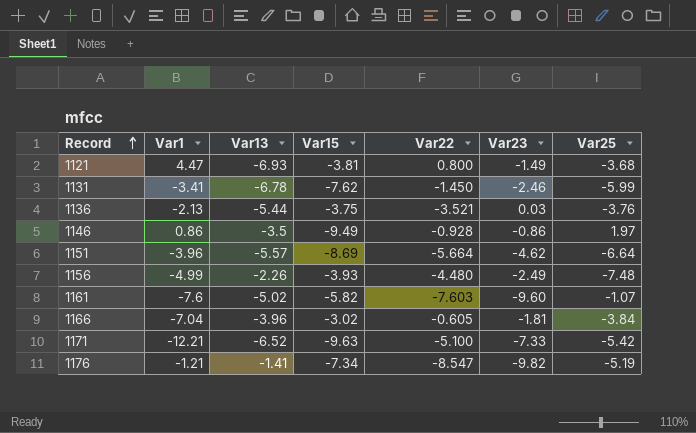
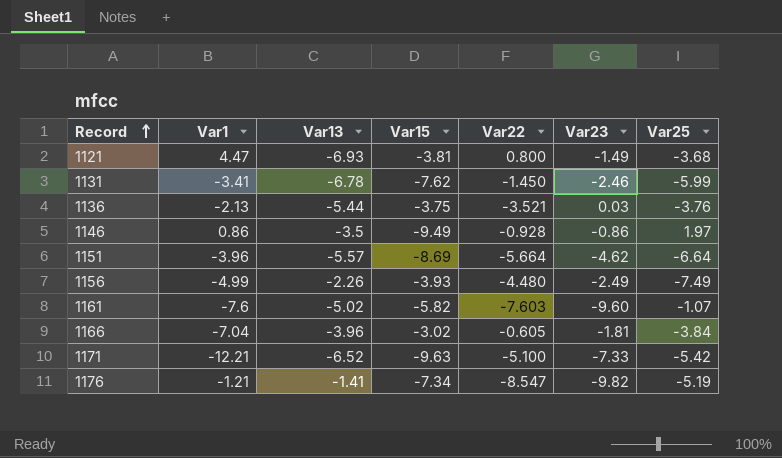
1156 | Var25: -7.48 -> -7.49

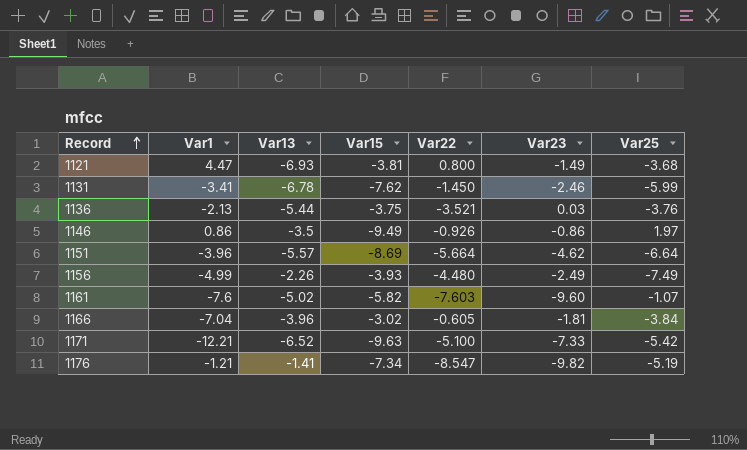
1146 | Var22: -0.928 -> -0.926

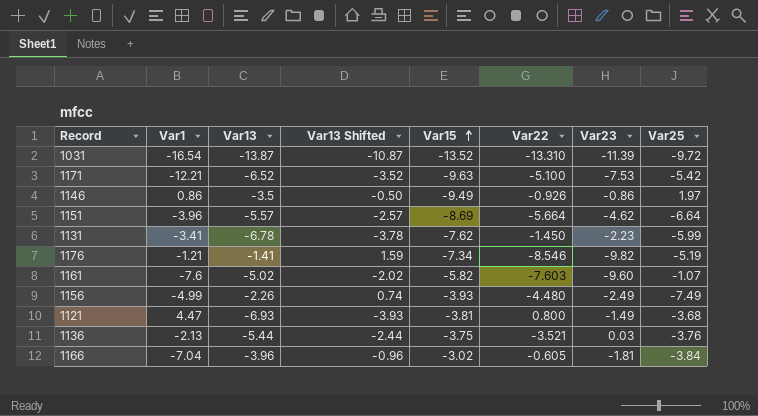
row order: Record ascending -> Var15 ascending
column Var13 Shifted | formula: none -> [Var13] + 3
row 1031: none -> -16.54 | -13.87 | -10.87 | -13.52 | -13.310 | -11.39 | -9.72
1171 | Var23: -7.33 -> -7.53
1131 | Var23: -2.46 -> -2.23
1176 | Var22: -8.547 -> -8.546

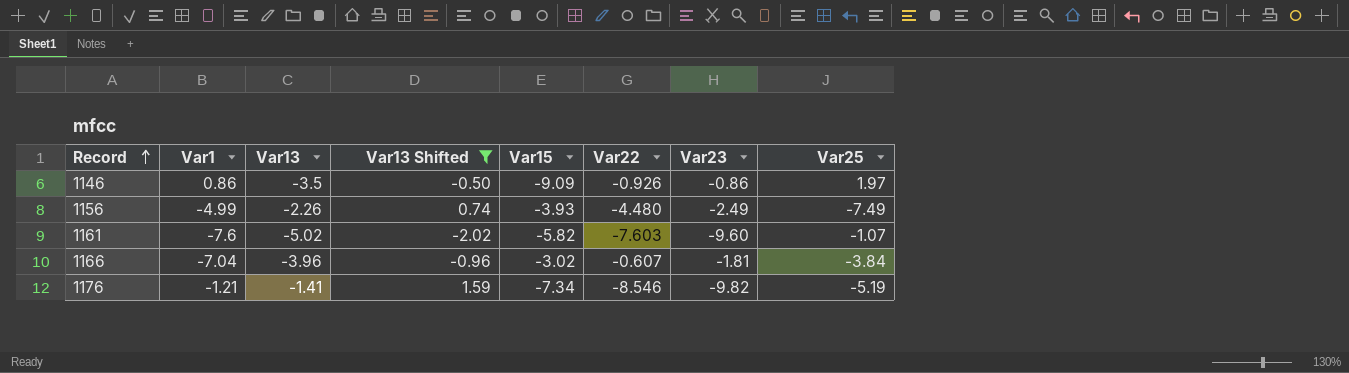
filter: none -> Var13 Shifted >= -2.02
row order: Var15 ascending -> Record ascending
1146 | Var15: -9.49 -> -9.09
1166 | Var22: -0.605 -> -0.607

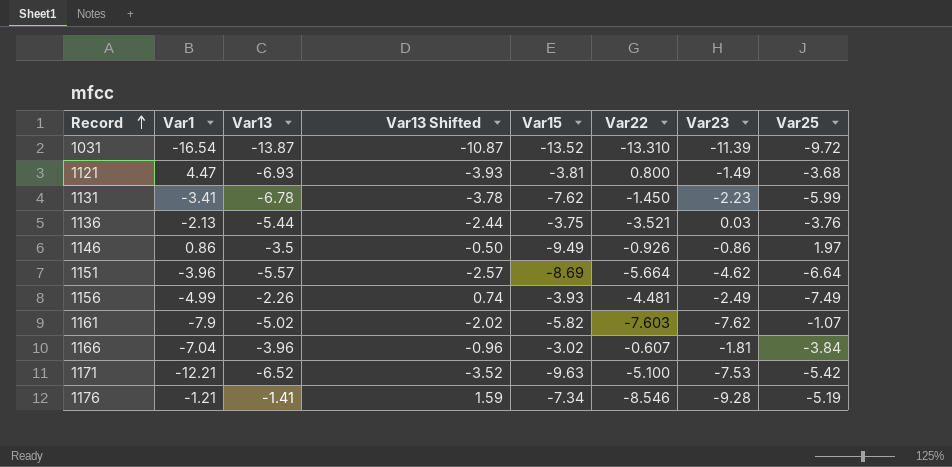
filter: Var13 Shifted >= -2.02 -> none
1146 | Var15: -9.09 -> -9.49
1156 | Var22: -4.480 -> -4.481
1161 | Var1: -7.6 -> -7.9
1161 | Var23: -9.60 -> -7.62
1176 | Var23: -9.82 -> -9.28

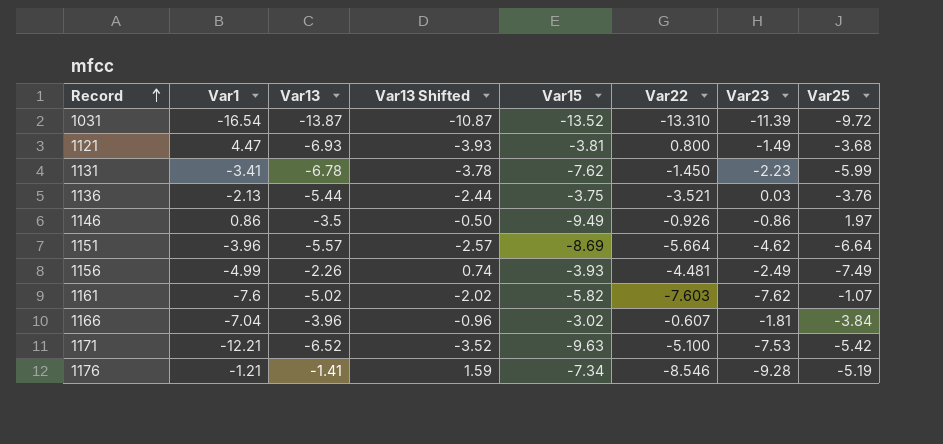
1161 | Var1: -7.9 -> -7.6

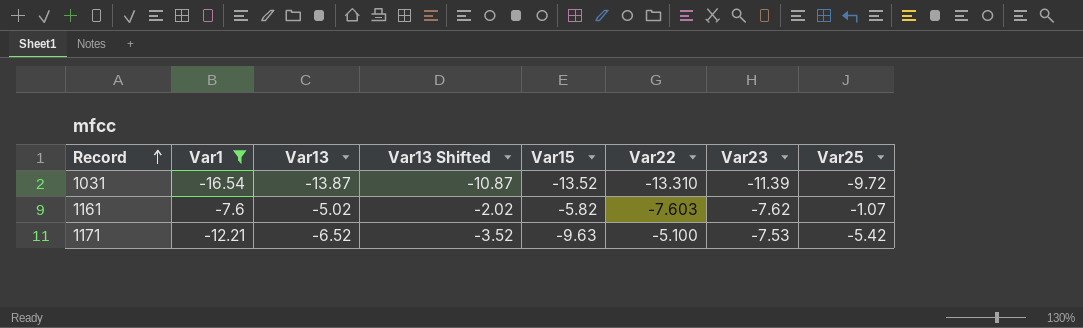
filter: none -> Var1 <= -7.6

